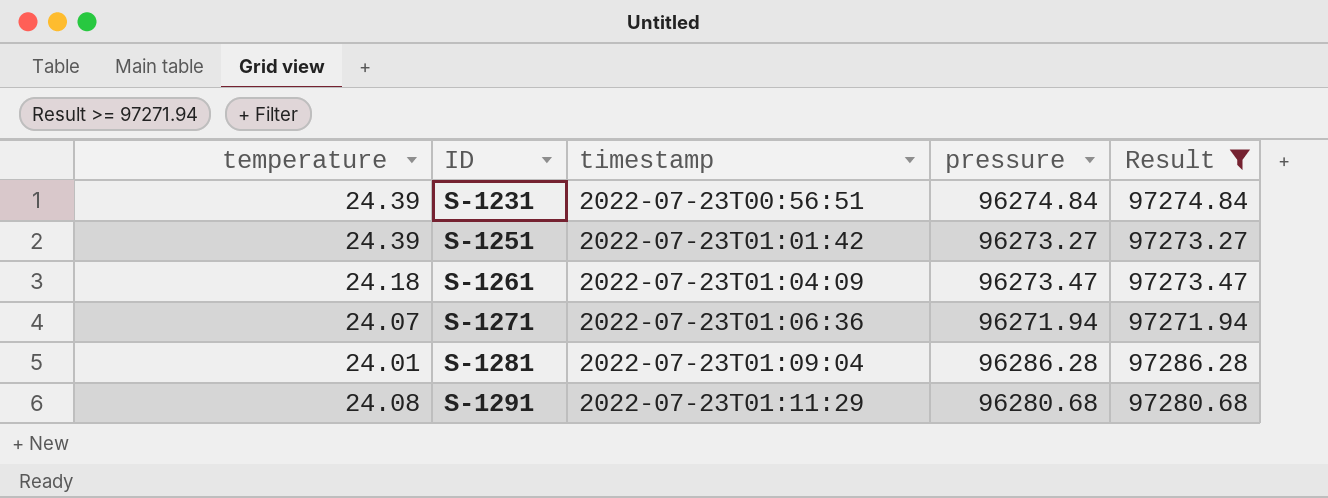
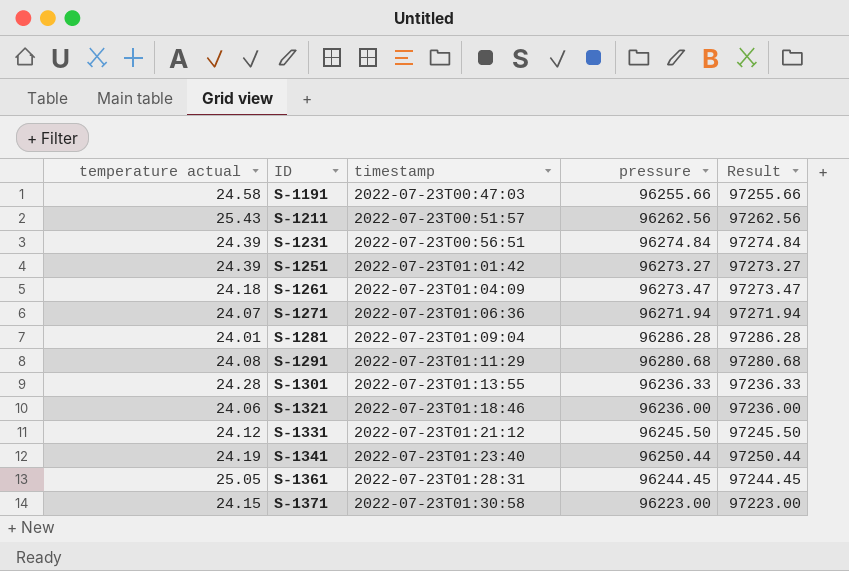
filter: Result >= 97271.94 -> none
column name: temperature -> temperature actual

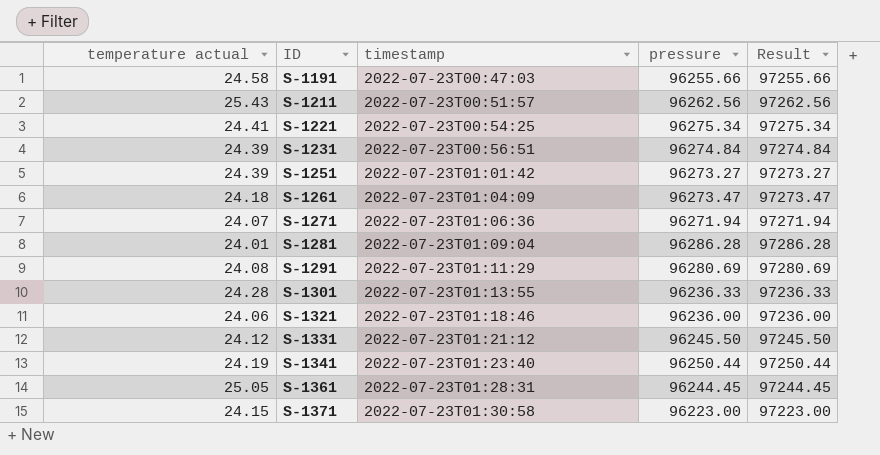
row S-1221: none -> 24.41 | 2022-07-23T00:54:25 | 96275.34 | 97275.34
S-1291 | pressure: 96280.68 -> 96280.69
S-1291 | Result: 97280.68 -> 97280.69

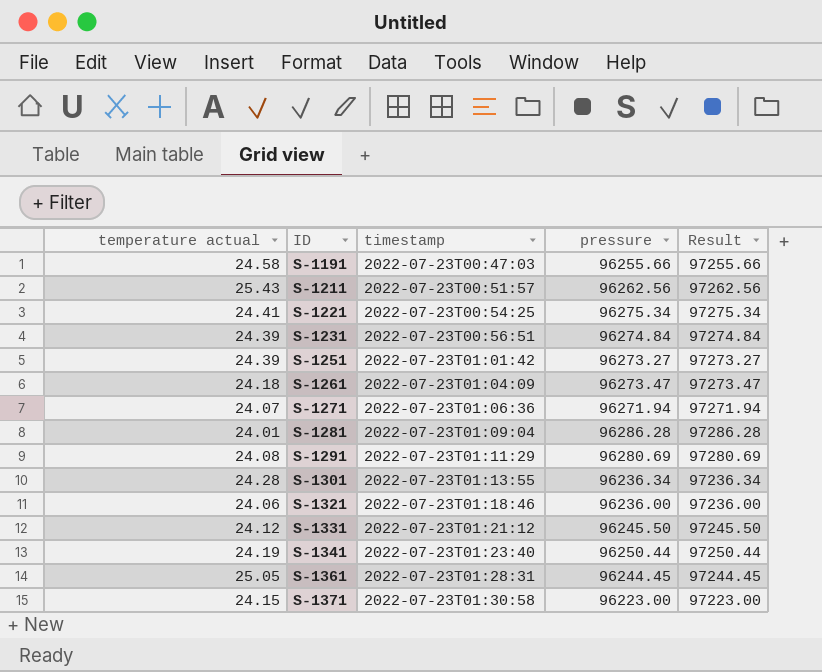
S-1301 | pressure: 96236.33 -> 96236.34
S-1301 | Result: 97236.33 -> 97236.34

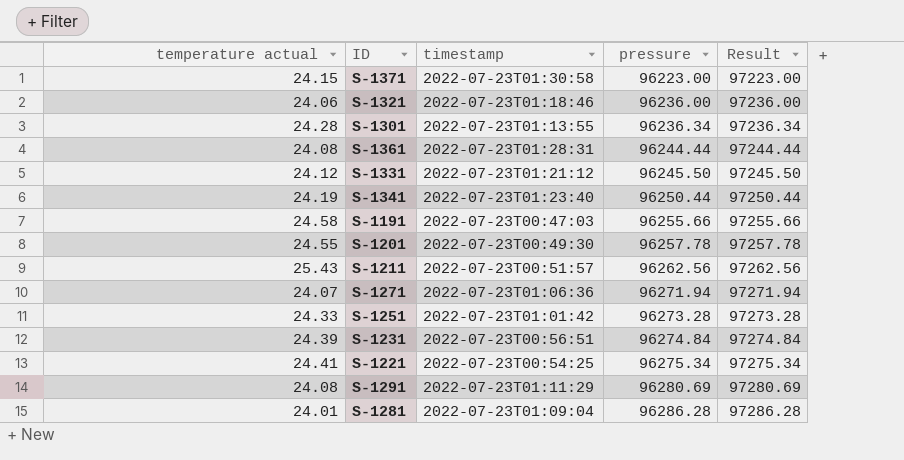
row order: ID ascending -> pressure ascending
row S-1261: 24.18 | 2022-07-23T01:04:09 | 96273.47 | 97273.47 -> none
S-1361 | temperature actual: 25.05 -> 24.08
S-1361 | pressure: 96244.45 -> 96244.44
S-1361 | Result: 97244.45 -> 97244.44
row S-1201: none -> 24.55 | 2022-07-23T00:49:30 | 96257.78 | 97257.78
S-1251 | temperature actual: 24.39 -> 24.33
S-1251 | pressure: 96273.27 -> 96273.28
S-1251 | Result: 97273.27 -> 97273.28

